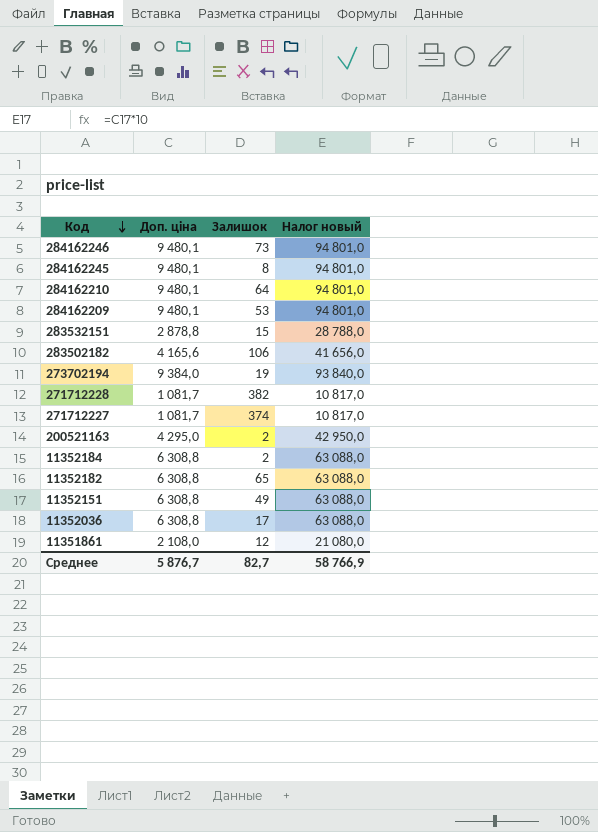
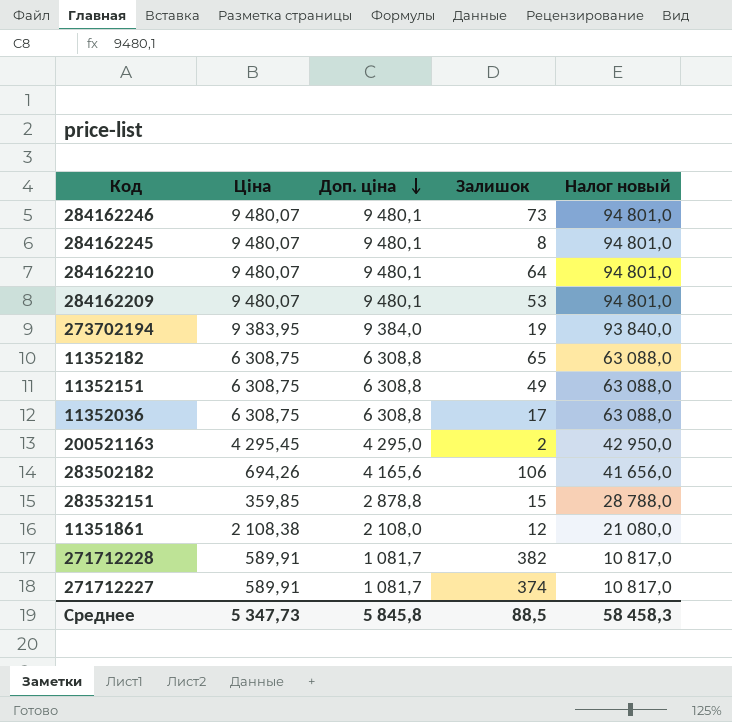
row order: Код descending -> Доп. ціна descending
column Ціна | position: none -> 2
row 11352184: 6 308,8 | 2 | 63 088,0 -> none
Среднее | Доп. ціна: 5 876,7 -> 5 845,8
Среднее | Залишок: 82,7 -> 88,5
Среднее | Налог новый: 58 766,9 -> 58 458,3

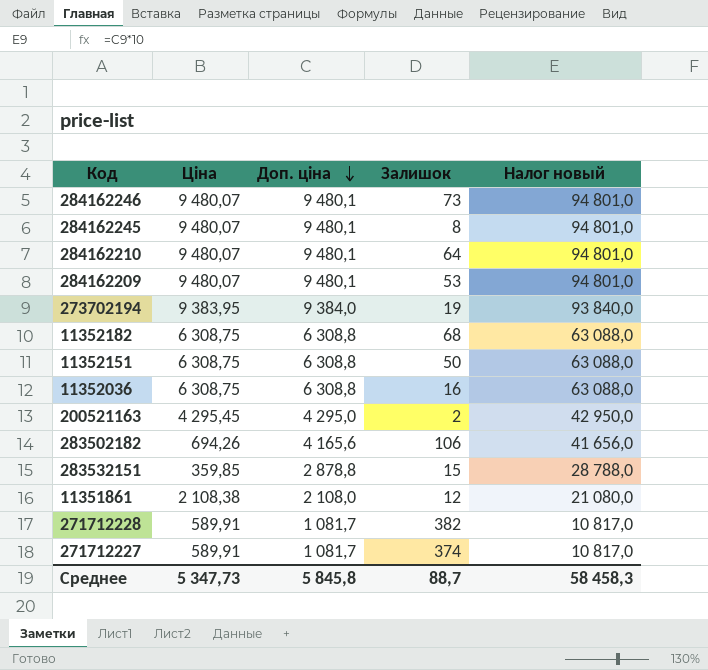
11352182 | Залишок: 65 -> 68
11352151 | Залишок: 49 -> 50
11352036 | Залишок: 17 -> 16
Среднее | Залишок: 88,5 -> 88,7

